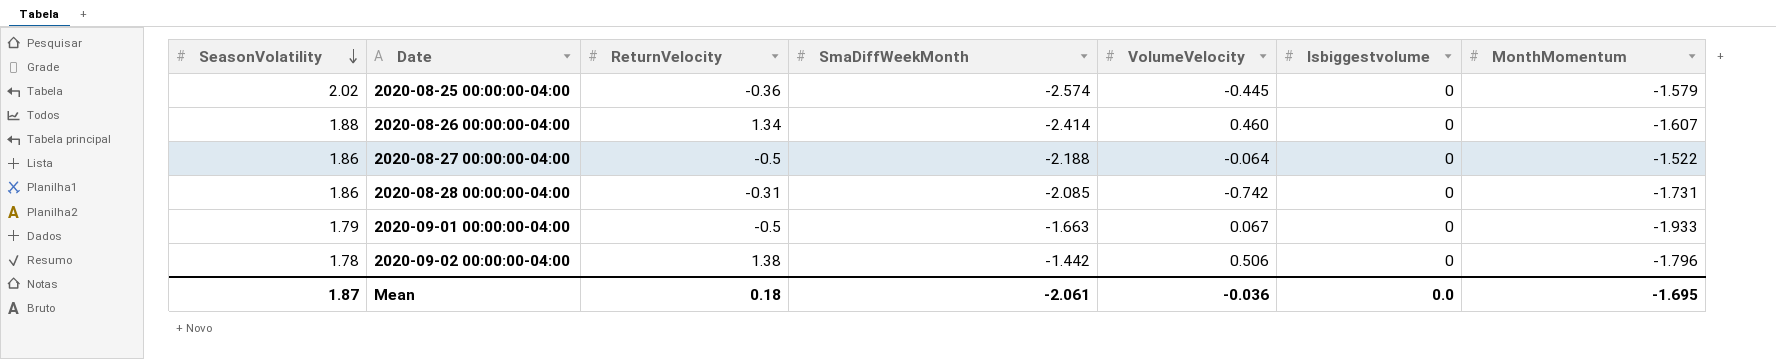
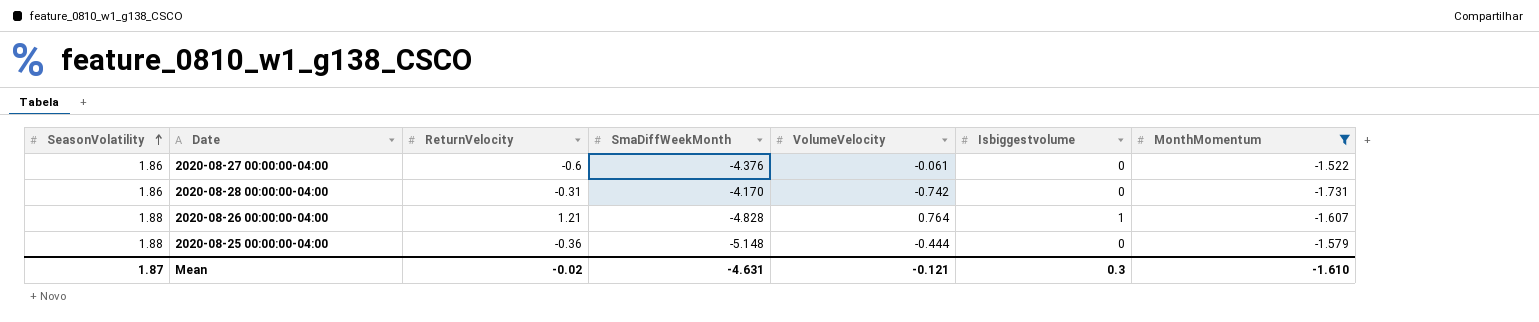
filter: none -> MonthMomentum >= -1.731
row order: SeasonVolatility descending -> SeasonVolatility ascending
2020-08-27 00:00:00-04:00 | ReturnVelocity: -0.5 -> -0.6
2020-08-27 00:00:00-04:00 | SmaDiffWeekMonth: -2.188 -> -4.376
2020-08-27 00:00:00-04:00 | VolumeVelocity: -0.064 -> -0.061
2020-08-28 00:00:00-04:00 | SmaDiffWeekMonth: -2.085 -> -4.170
2020-08-26 00:00:00-04:00 | ReturnVelocity: 1.34 -> 1.21
2020-08-26 00:00:00-04:00 | SmaDiffWeekMonth: -2.414 -> -4.828
2020-08-26 00:00:00-04:00 | VolumeVelocity: 0.460 -> 0.764
2020-08-26 00:00:00-04:00 | Isbiggestvolume: 0 -> 1
2020-08-25 00:00:00-04:00 | SeasonVolatility: 2.02 -> 1.88
2020-08-25 00:00:00-04:00 | SmaDiffWeekMonth: -2.574 -> -5.148
2020-08-25 00:00:00-04:00 | VolumeVelocity: -0.445 -> -0.444
Mean | ReturnVelocity: 0.18 -> -0.02
Mean | SmaDiffWeekMonth: -2.061 -> -4.631
Mean | VolumeVelocity: -0.036 -> -0.121
Mean | Isbiggestvolume: 0.0 -> 0.3
Mean | MonthMomentum: -1.695 -> -1.610

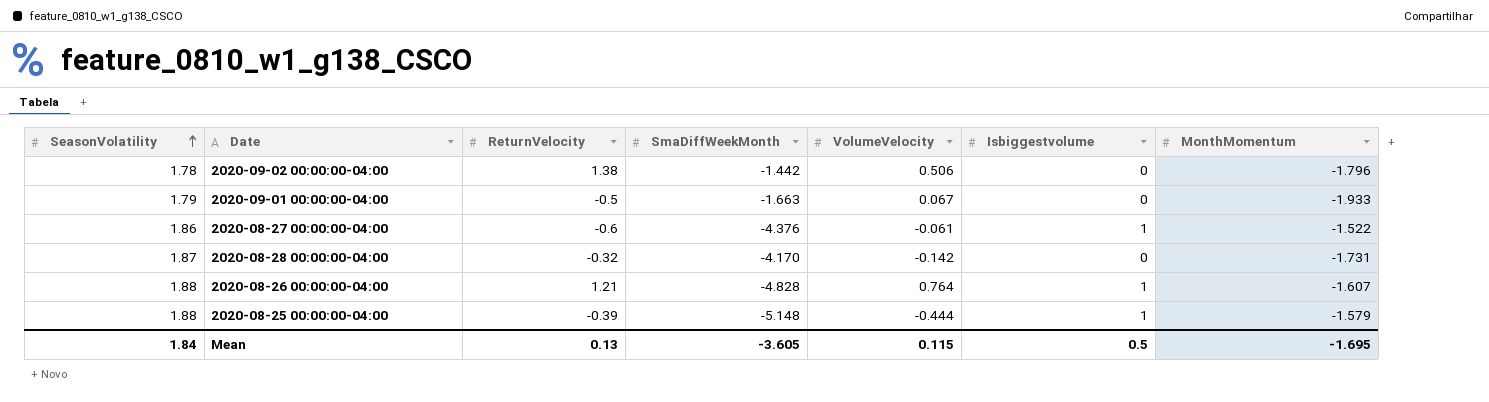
filter: MonthMomentum >= -1.731 -> none
2020-08-27 00:00:00-04:00 | Isbiggestvolume: 0 -> 1
2020-08-28 00:00:00-04:00 | SeasonVolatility: 1.86 -> 1.87
2020-08-28 00:00:00-04:00 | ReturnVelocity: -0.31 -> -0.32
2020-08-28 00:00:00-04:00 | VolumeVelocity: -0.742 -> -0.142
2020-08-25 00:00:00-04:00 | ReturnVelocity: -0.36 -> -0.39
2020-08-25 00:00:00-04:00 | Isbiggestvolume: 0 -> 1
Mean | SeasonVolatility: 1.87 -> 1.84
Mean | ReturnVelocity: -0.02 -> 0.13
Mean | SmaDiffWeekMonth: -4.631 -> -3.605
Mean | VolumeVelocity: -0.121 -> 0.115
Mean | Isbiggestvolume: 0.3 -> 0.5
Mean | MonthMomentum: -1.610 -> -1.695

